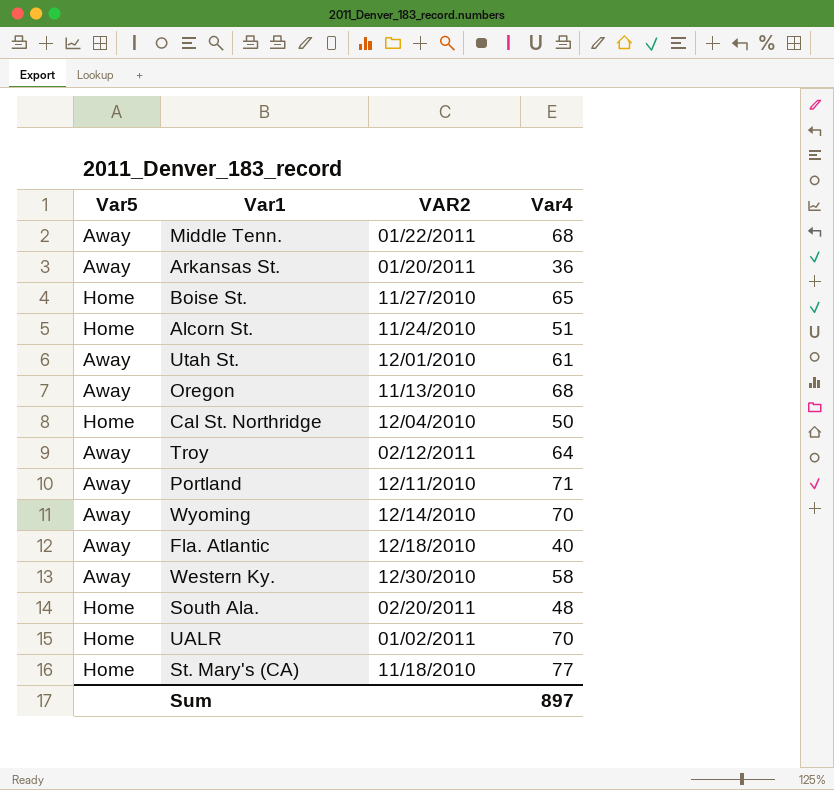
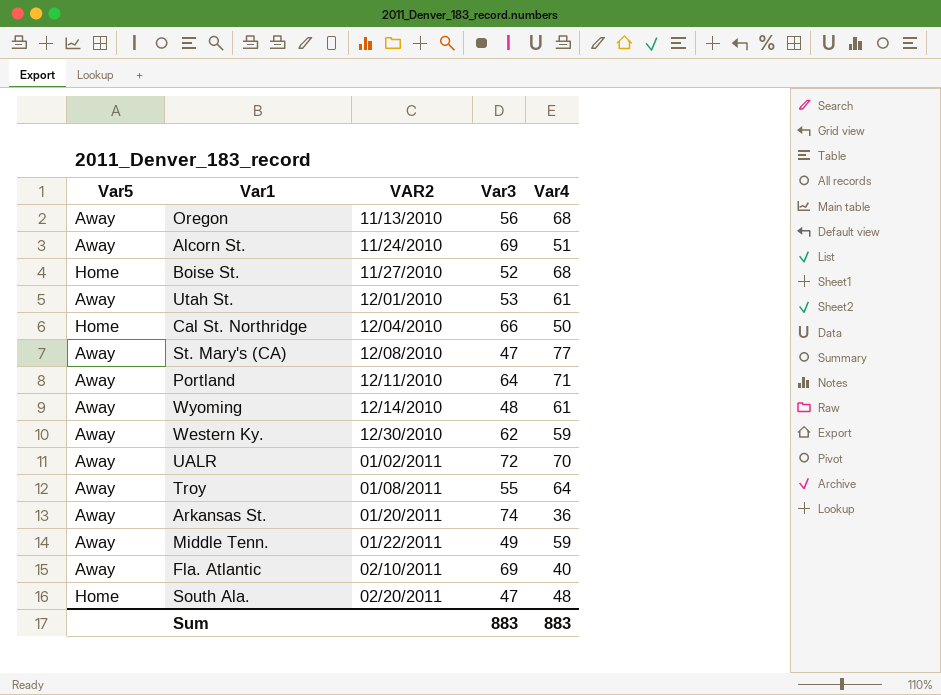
row order: none -> VAR2 ascending
column Var3 | position: none -> 4
Alcorn St. | Var5: Home -> Away
Boise St. | Var4: 65 -> 68
St. Mary's (CA) | Var5: Home -> Away
St. Mary's (CA) | VAR2: 11/18/2010 -> 12/08/2010
Wyoming | Var4: 70 -> 61
Western Ky. | Var4: 58 -> 59
UALR | Var5: Home -> Away
Troy | VAR2: 02/12/2011 -> 01/08/2011
Middle Tenn. | Var4: 68 -> 59
Fla. Atlantic | VAR2: 12/18/2010 -> 02/10/2011
Sum | Var4: 897 -> 883

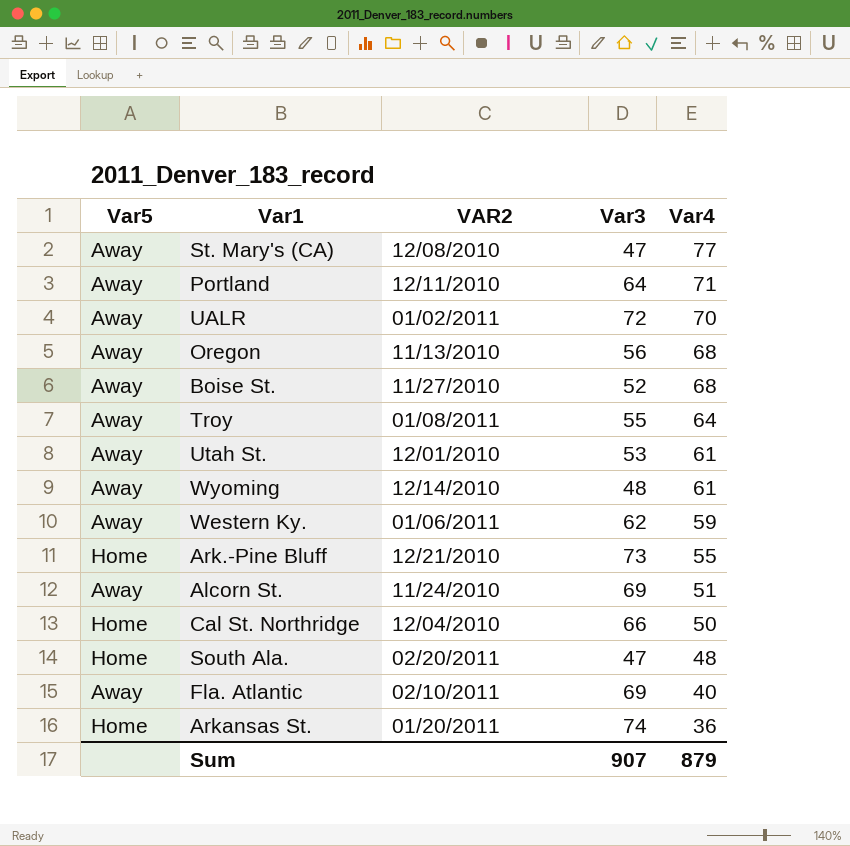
row order: VAR2 ascending -> Var4 descending
row Middle Tenn.: Away | 01/22/2011 | 49 | 59 -> none
Boise St. | Var5: Home -> Away
Western Ky. | VAR2: 12/30/2010 -> 01/06/2011
row Ark.-Pine Bluff: none -> Home | 12/21/2010 | 73 | 55
Arkansas St. | Var5: Away -> Home
Sum | Var3: 883 -> 907
Sum | Var4: 883 -> 879

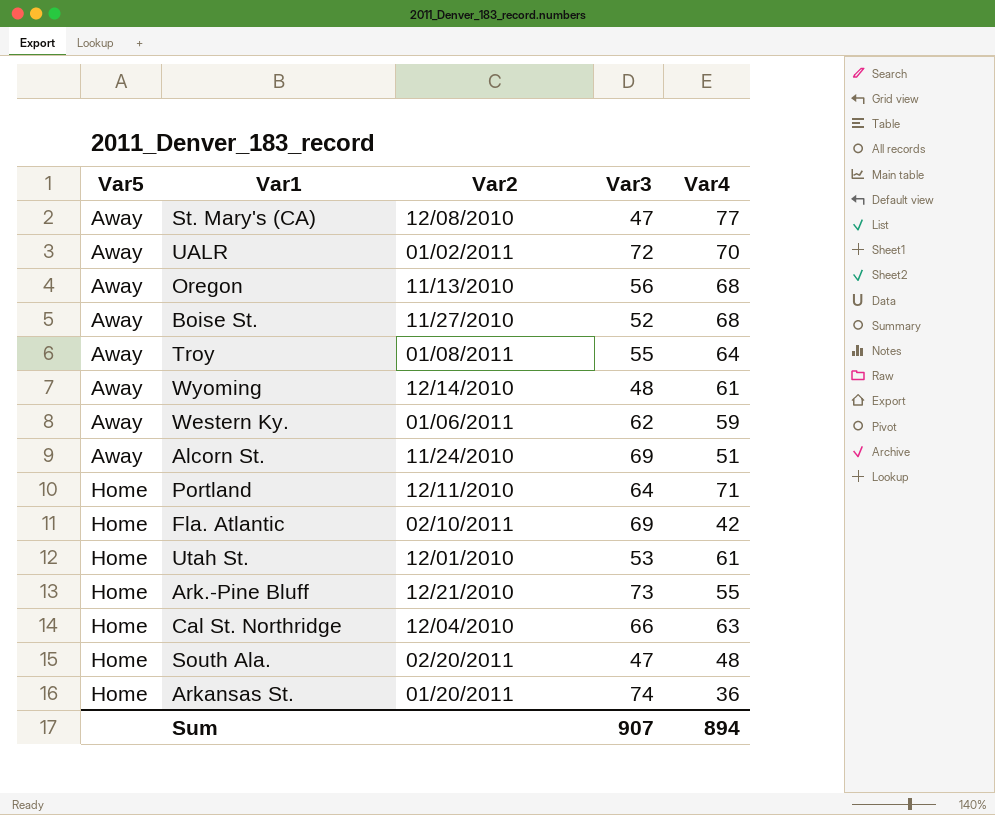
row order: Var4 descending -> Var5 ascending
column name: VAR2 -> Var2
Portland | Var5: Away -> Home
Fla. Atlantic | Var5: Away -> Home
Fla. Atlantic | Var4: 40 -> 42
Utah St. | Var5: Away -> Home
Cal St. Northridge | Var4: 50 -> 63
Sum | Var4: 879 -> 894

